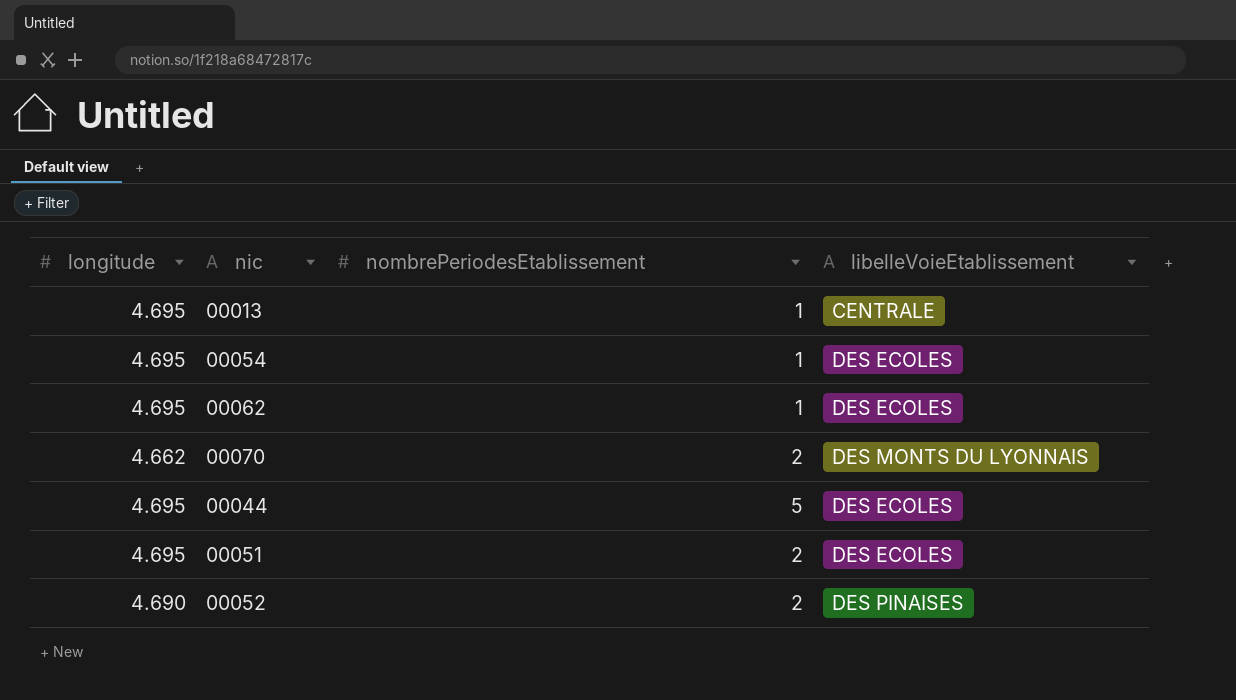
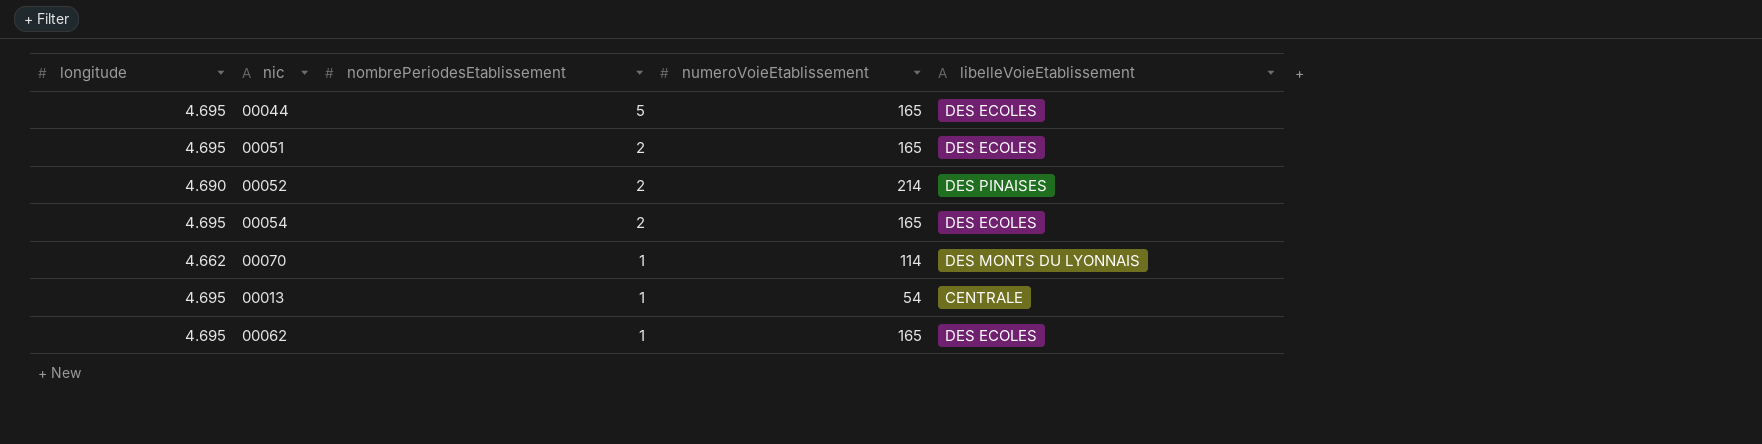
row order: none -> nombrePeriodesEtablissement descending
column numeroVoieEtablissement | position: none -> 4
00054 | nombrePeriodesEtablissement: 1 -> 2
00070 | nombrePeriodesEtablissement: 2 -> 1

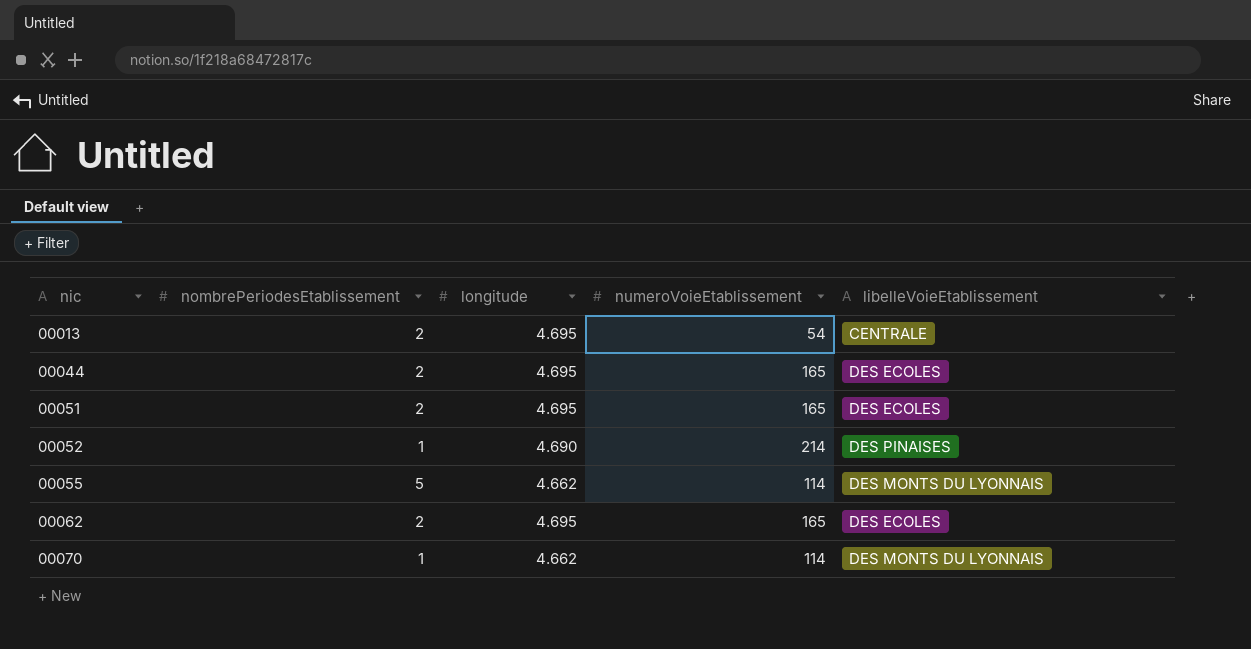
row order: nombrePeriodesEtablissement descending -> nic ascending
column longitude | position: 1 -> 3
row 00054: 4.695 | 2 | 165 | DES ECOLES -> none
00013 | nombrePeriodesEtablissement: 1 -> 2
00044 | nombrePeriodesEtablissement: 5 -> 2
00052 | nombrePeriodesEtablissement: 2 -> 1
row 00055: none -> 5 | 4.662 | 114 | DES MONTS DU LYONNAIS
00062 | nombrePeriodesEtablissement: 1 -> 2

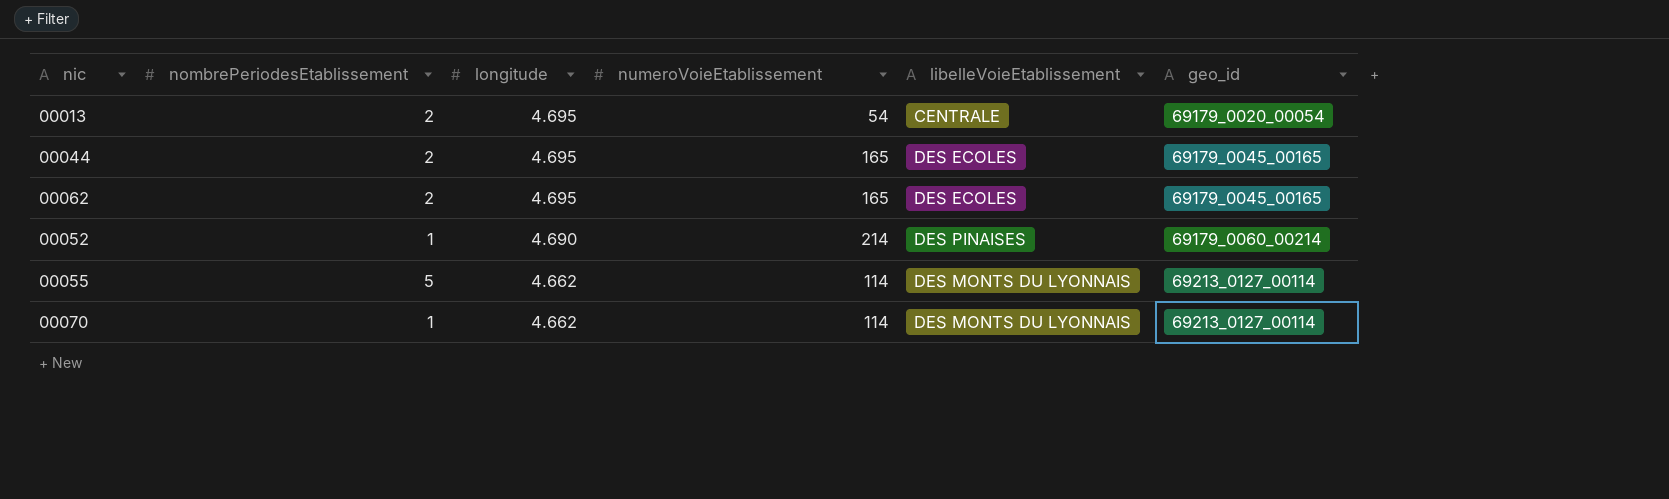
row order: nic ascending -> longitude descending
column geo_id | position: none -> 6
row 00051: 2 | 4.695 | 165 | DES ECOLES -> none

